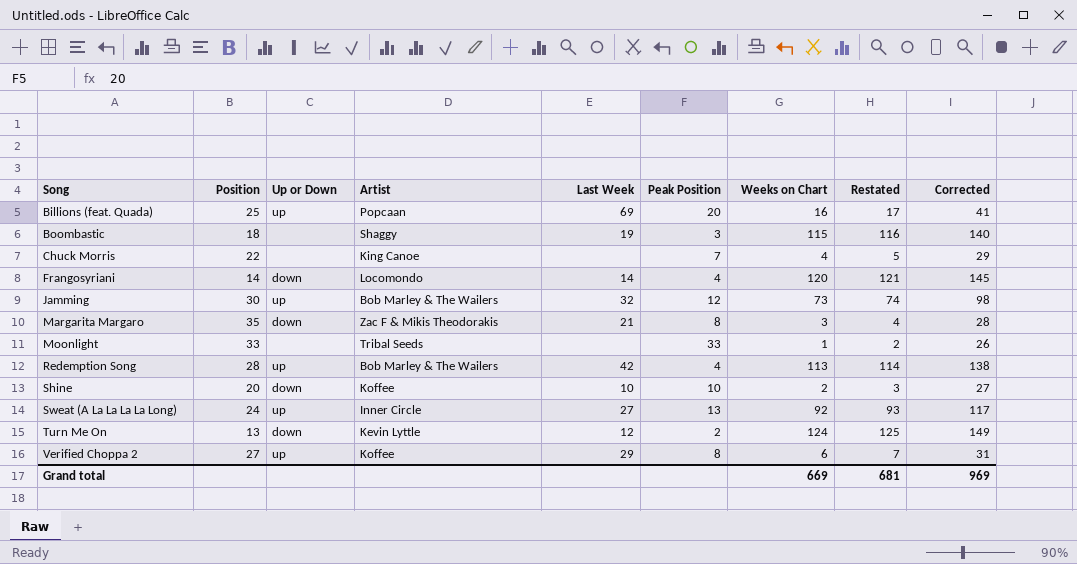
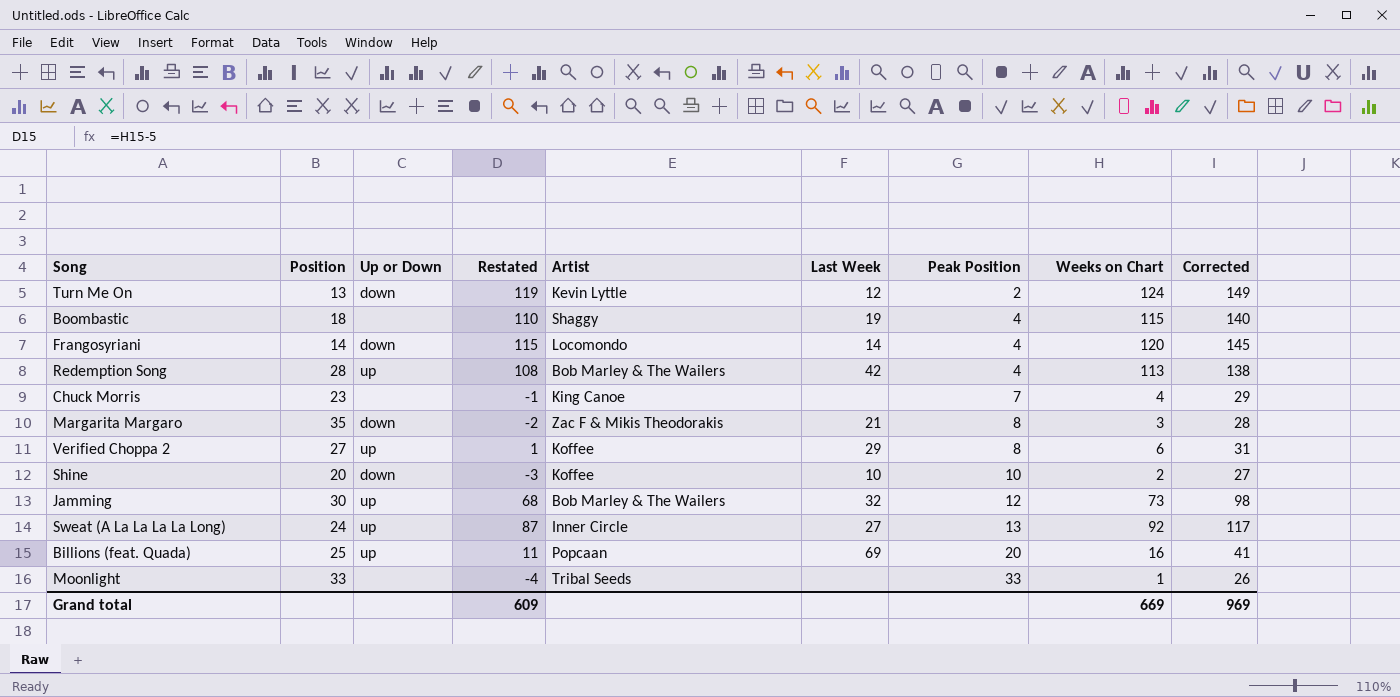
row order: Song ascending -> Peak Position ascending
column Restated | formula: [Weeks on Chart] + 1 -> [Weeks on Chart] - 5
column Restated | position: 8 -> 4
Boombastic | Peak Position: 3 -> 4
Chuck Morris | Position: 22 -> 23
Grand total | Restated: 681 -> 609

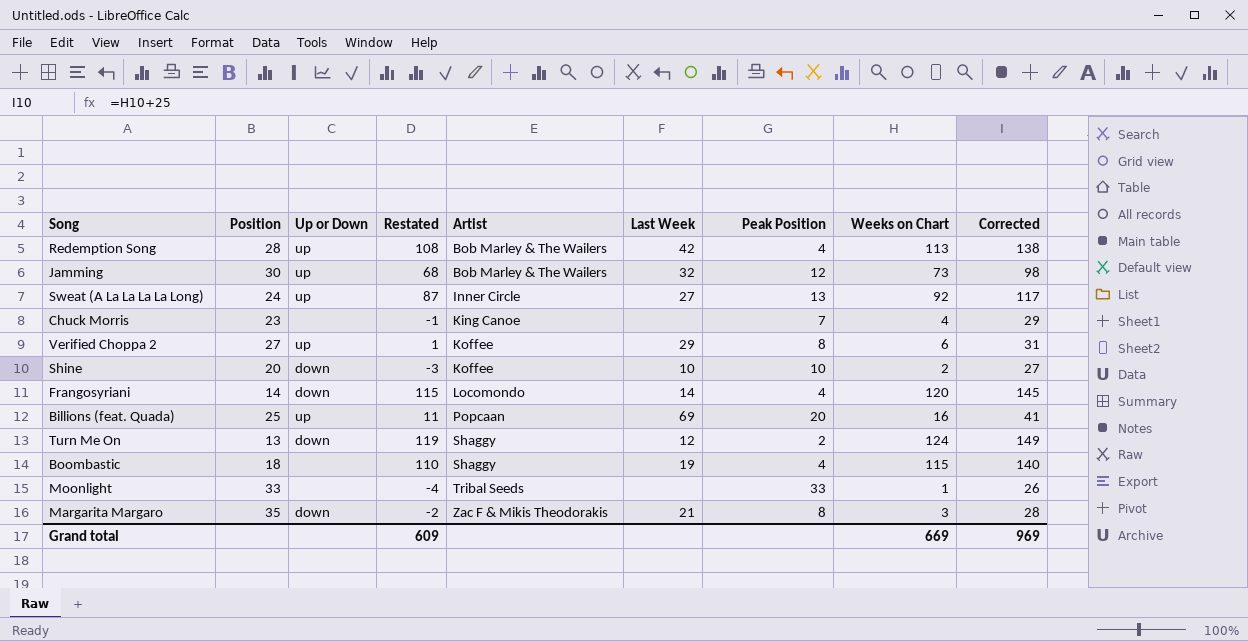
row order: Peak Position ascending -> Artist ascending
Turn Me On | Artist: Kevin Lyttle -> Shaggy

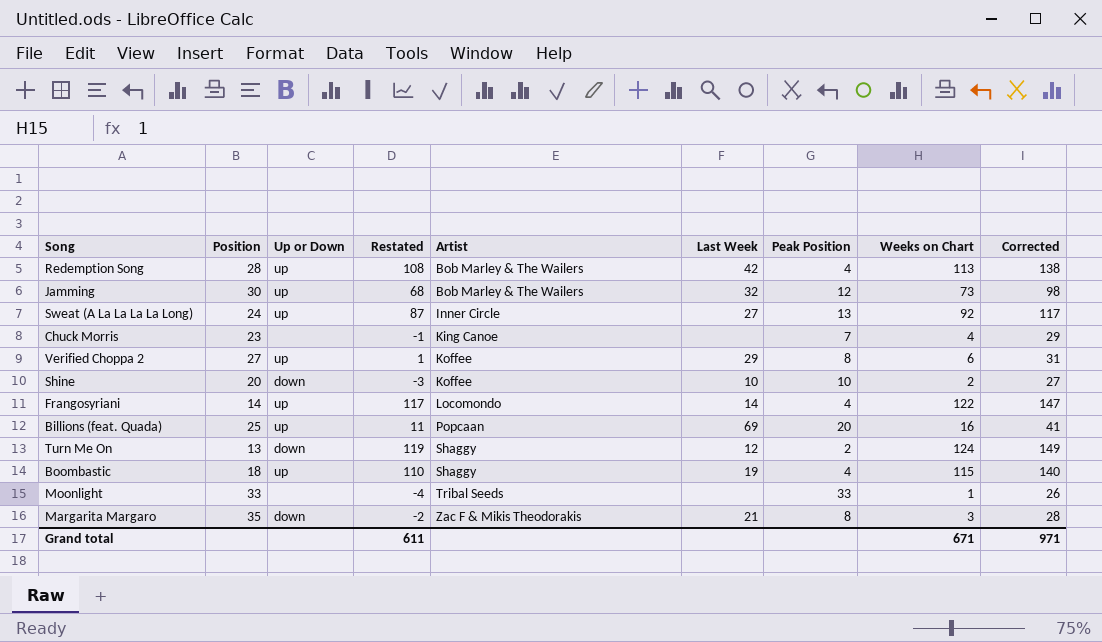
Frangosyriani | Up or Down: down -> up
Frangosyriani | Restated: 115 -> 117
Frangosyriani | Weeks on Chart: 120 -> 122
Frangosyriani | Corrected: 145 -> 147
Boombastic | Up or Down: none -> up
Grand total | Restated: 609 -> 611
Grand total | Weeks on Chart: 669 -> 671
Grand total | Corrected: 969 -> 971

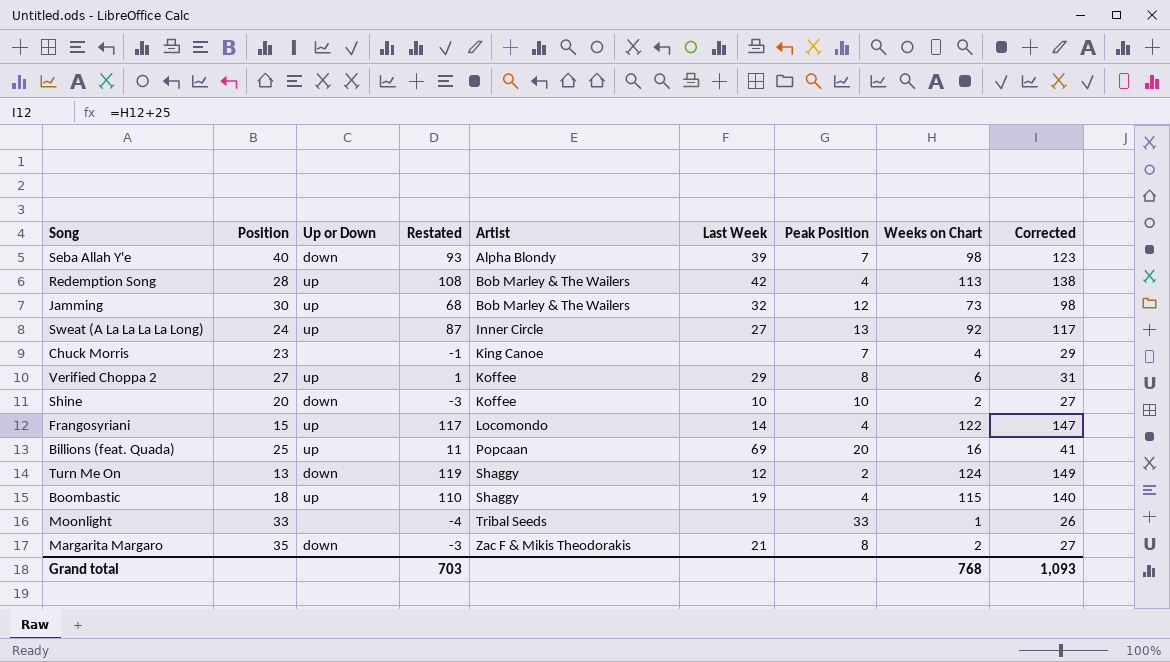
row Seba Allah Y'e: none -> 40 | down | 93 | Alpha Blondy | 39 | 7 | 98 | 123
Frangosyriani | Position: 14 -> 15
Margarita Margaro | Restated: -2 -> -3
Margarita Margaro | Weeks on Chart: 3 -> 2
Margarita Margaro | Corrected: 28 -> 27
Grand total | Restated: 611 -> 703
Grand total | Weeks on Chart: 671 -> 768
Grand total | Corrected: 971 -> 1,093

